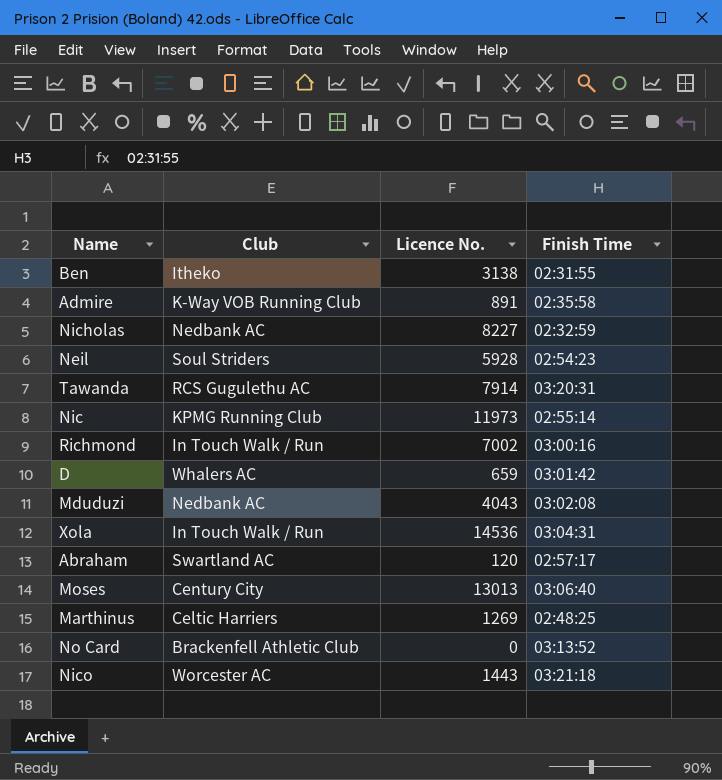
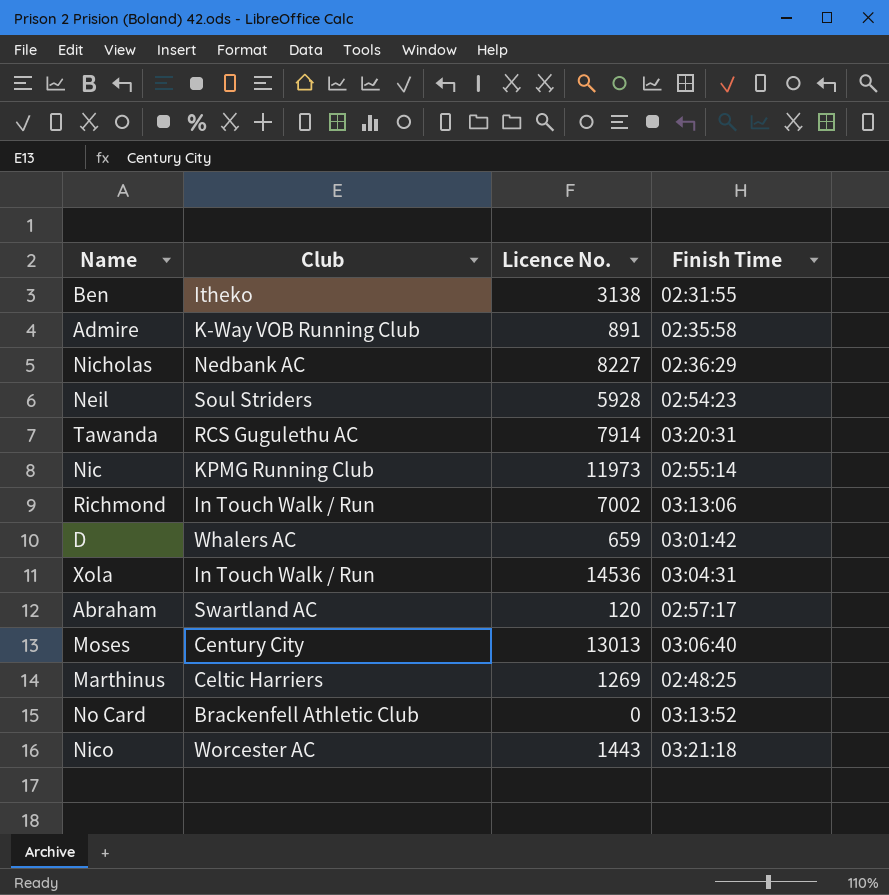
row Mduduzi: Nedbank AC | 4043 | 03:02:08 -> none
Nicholas | Finish Time: 02:32:59 -> 02:36:29
Richmond | Finish Time: 03:00:16 -> 03:13:06

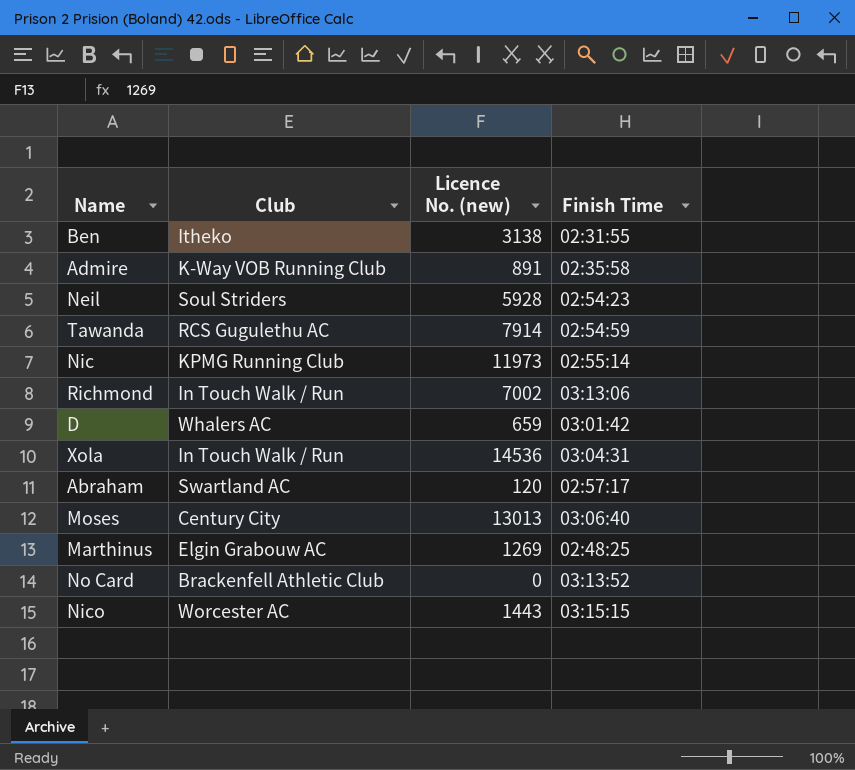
column name: Licence No. -> Licence No. (new)
row Nicholas: Nedbank AC | 8227 | 02:36:29 -> none
Tawanda | Finish Time: 03:20:31 -> 02:54:59
Marthinus | Club: Celtic Harriers -> Elgin Grabouw AC
Nico | Finish Time: 03:21:18 -> 03:15:15

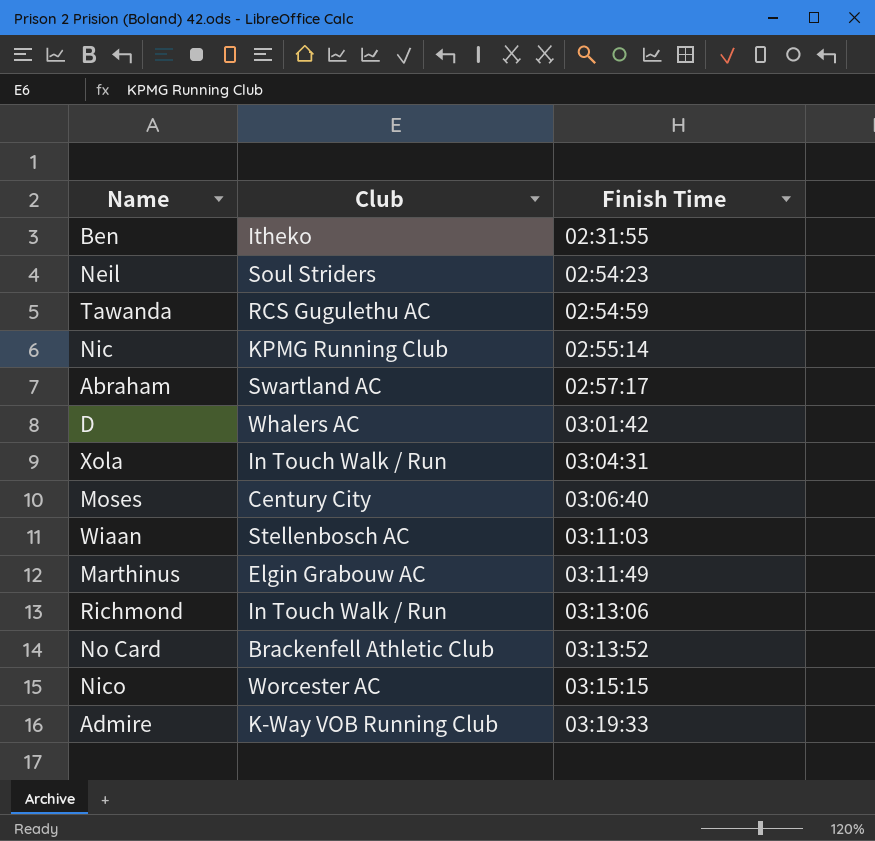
row order: none -> Finish Time ascending
column Licence No. (new) | position: 3 -> none
row Wiaan: none -> Stellenbosch AC | 03:11:03
Marthinus | Finish Time: 02:48:25 -> 03:11:49
Admire | Finish Time: 02:35:58 -> 03:19:33

